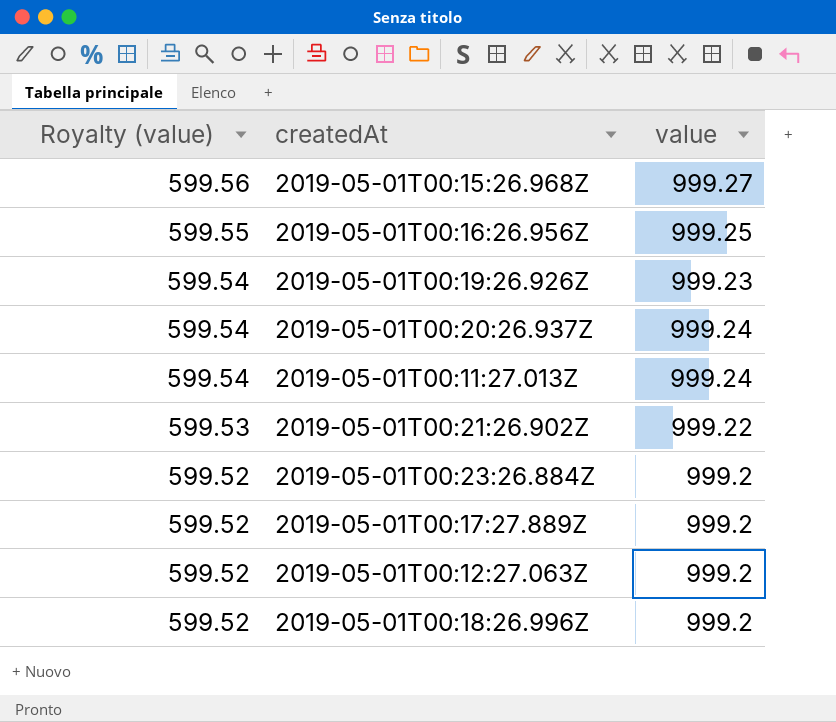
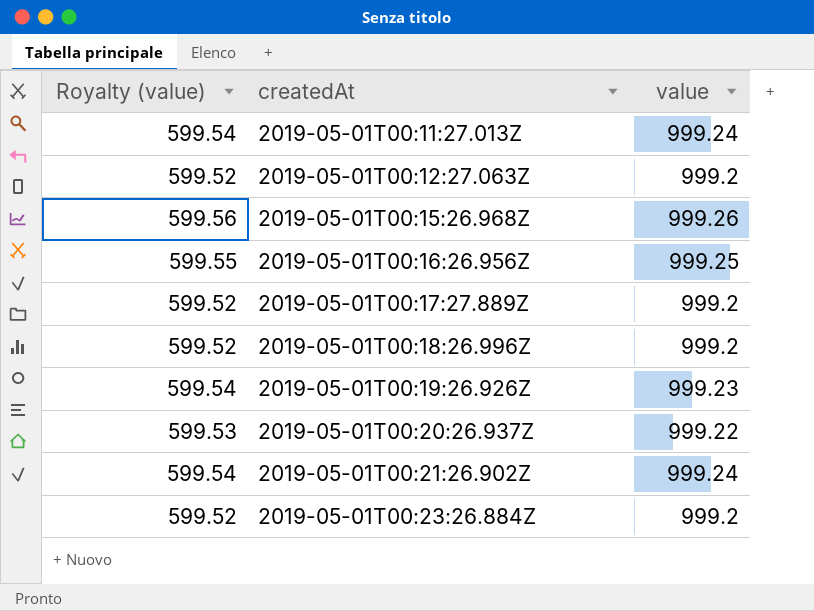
row order: Royalty (value) descending -> createdAt ascending
2019-05-01T00:15:26.968Z | value: 999.27 -> 999.26
2019-05-01T00:20:26.937Z | Royalty (value): 599.54 -> 599.53
2019-05-01T00:20:26.937Z | value: 999.24 -> 999.22
2019-05-01T00:21:26.902Z | Royalty (value): 599.53 -> 599.54
2019-05-01T00:21:26.902Z | value: 999.22 -> 999.24

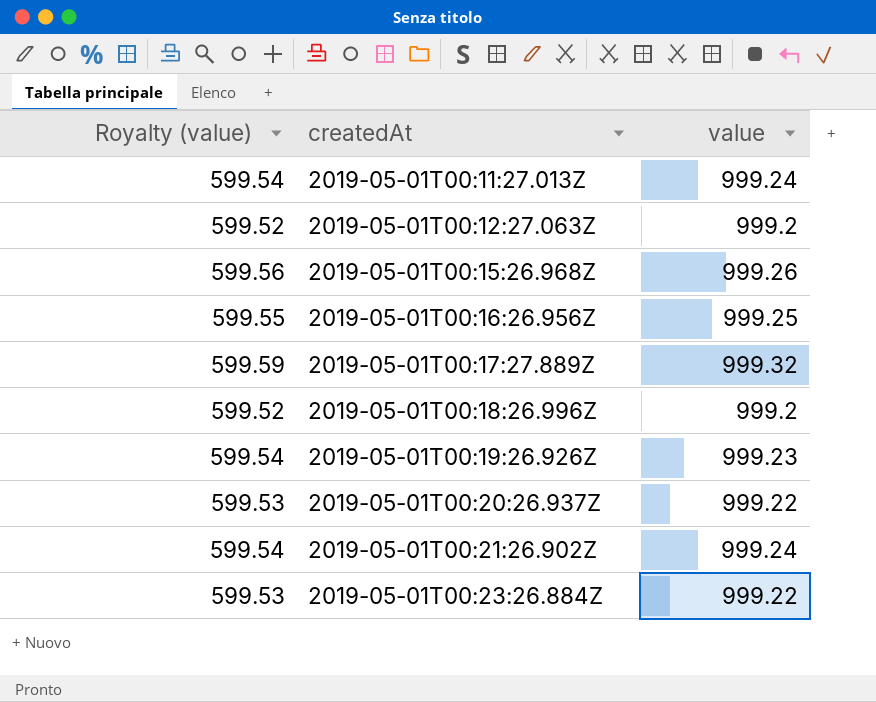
2019-05-01T00:17:27.889Z | Royalty (value): 599.52 -> 599.59
2019-05-01T00:17:27.889Z | value: 999.2 -> 999.32
2019-05-01T00:23:26.884Z | Royalty (value): 599.52 -> 599.53
2019-05-01T00:23:26.884Z | value: 999.2 -> 999.22

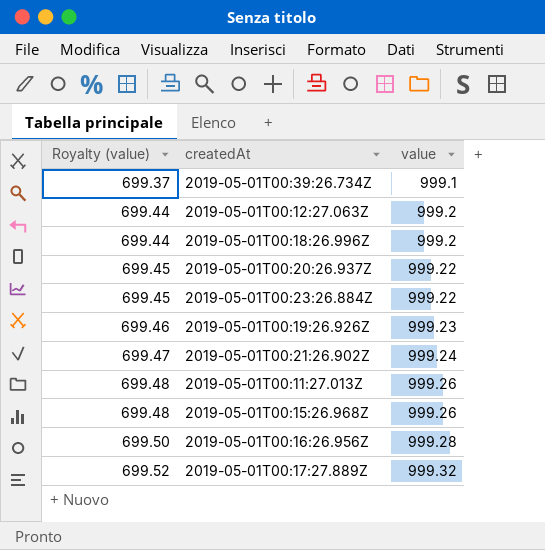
row order: createdAt ascending -> Royalty (value) ascending
column Royalty (value) | formula: [value] * 0.6 -> [value] * 0.7
row 2019-05-01T00:39:26.734Z: none -> 699.37 | 999.1
2019-05-01T00:11:27.013Z | value: 999.24 -> 999.26
2019-05-01T00:16:26.956Z | value: 999.25 -> 999.28

